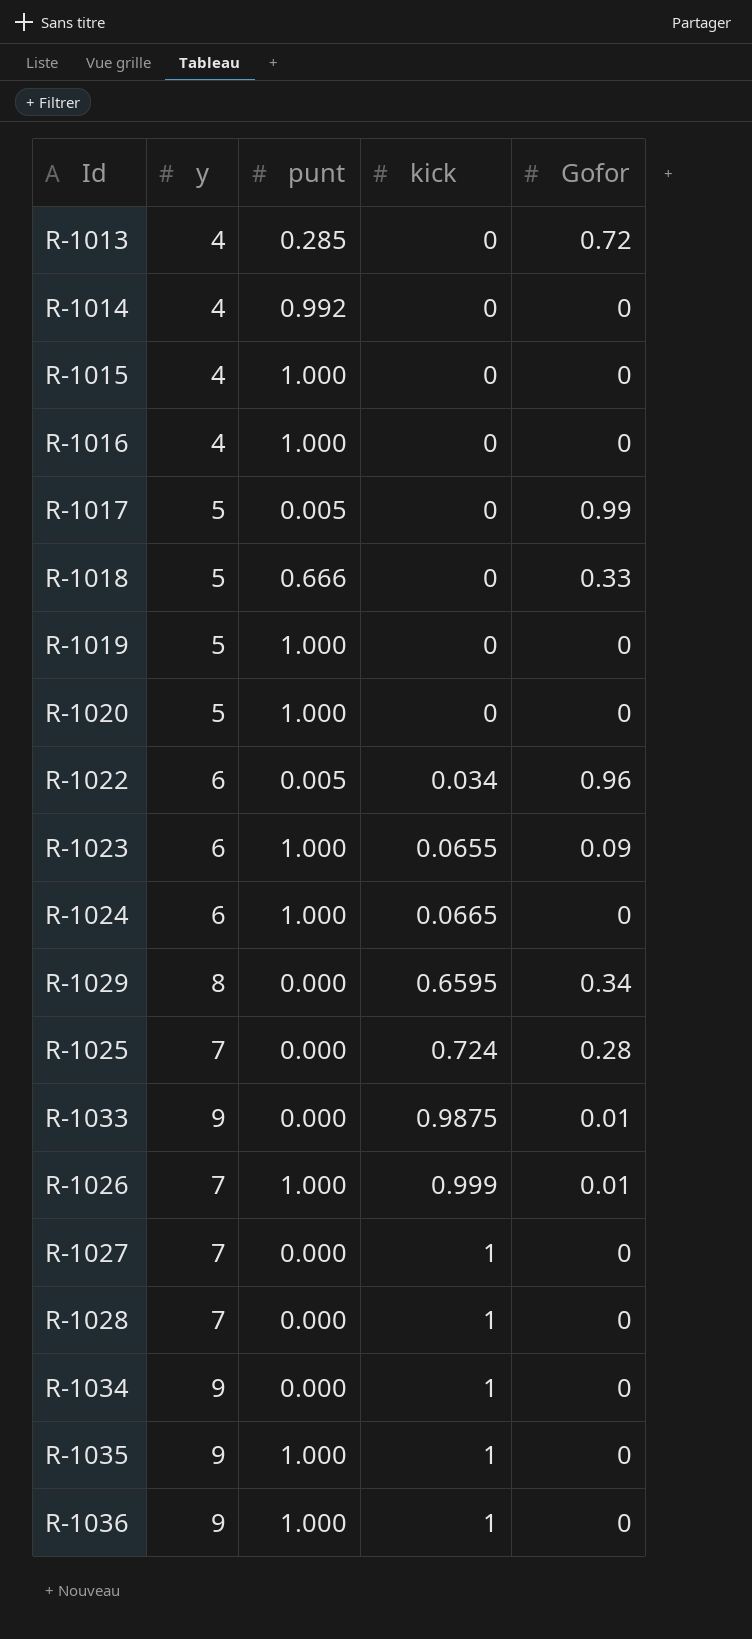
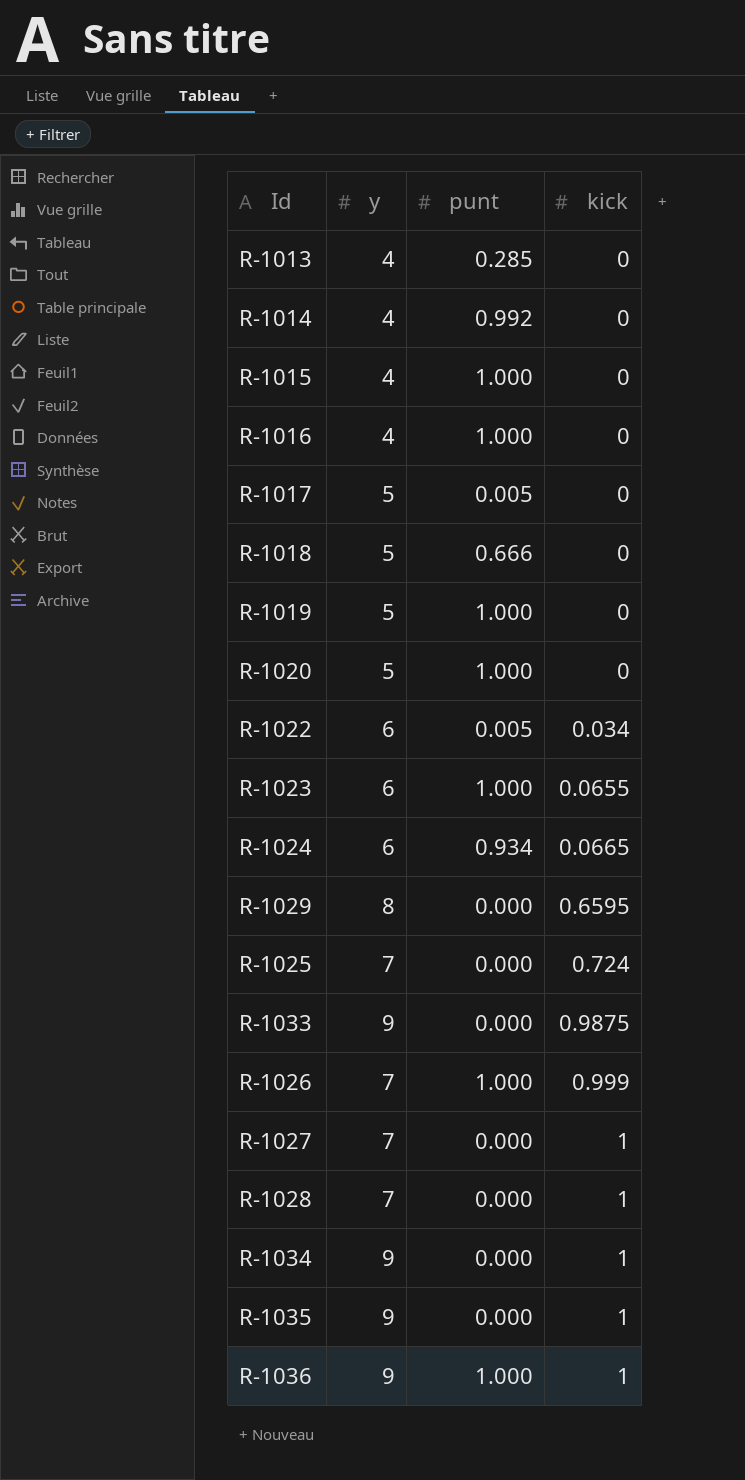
column Gofor | position: 5 -> none
R-1024 | punt: 1.000 -> 0.934
R-1035 | punt: 1.000 -> 0.000

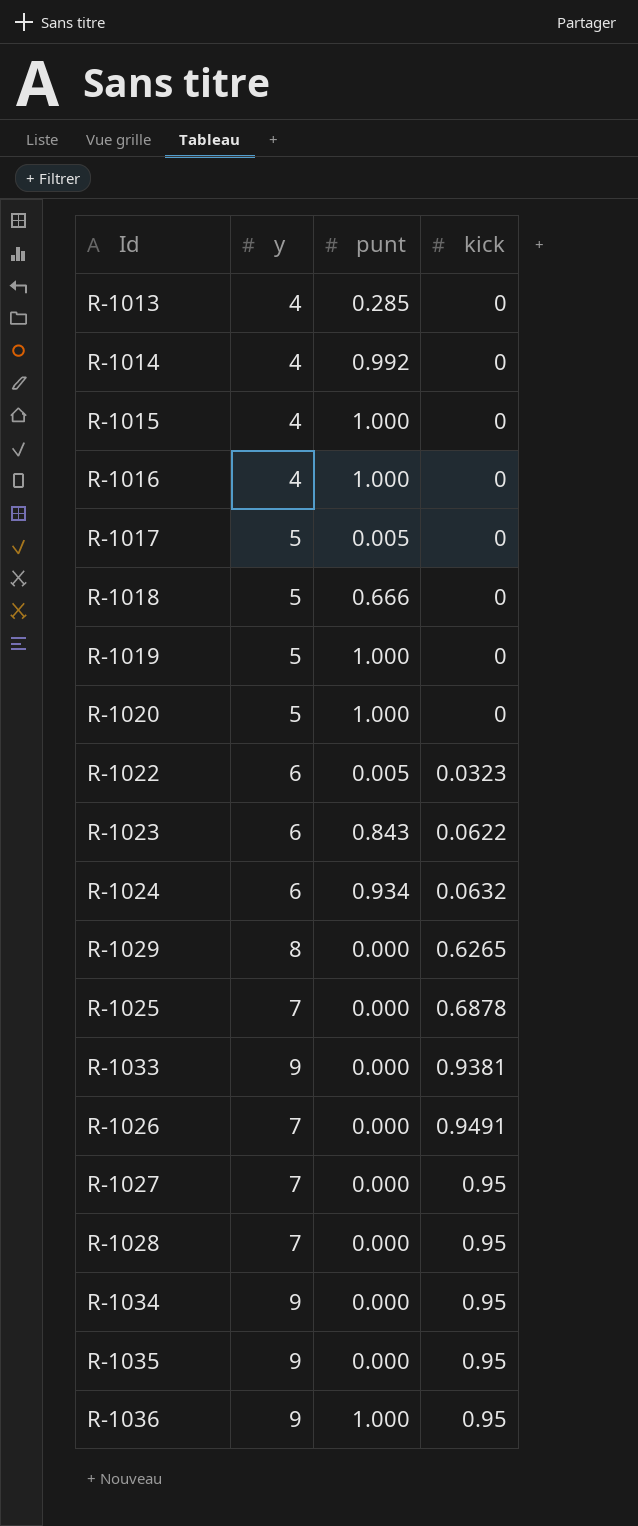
R-1022 | kick: 0.034 -> 0.0323
R-1023 | punt: 1.000 -> 0.843
R-1023 | kick: 0.0655 -> 0.0622
R-1024 | kick: 0.0665 -> 0.0632
R-1029 | kick: 0.6595 -> 0.6265
R-1025 | kick: 0.724 -> 0.6878
R-1033 | kick: 0.9875 -> 0.9381
R-1026 | punt: 1.000 -> 0.000
R-1026 | kick: 0.999 -> 0.9491
R-1027 | kick: 1 -> 0.95
R-1028 | kick: 1 -> 0.95
R-1034 | kick: 1 -> 0.95
R-1035 | kick: 1 -> 0.95
R-1036 | kick: 1 -> 0.95

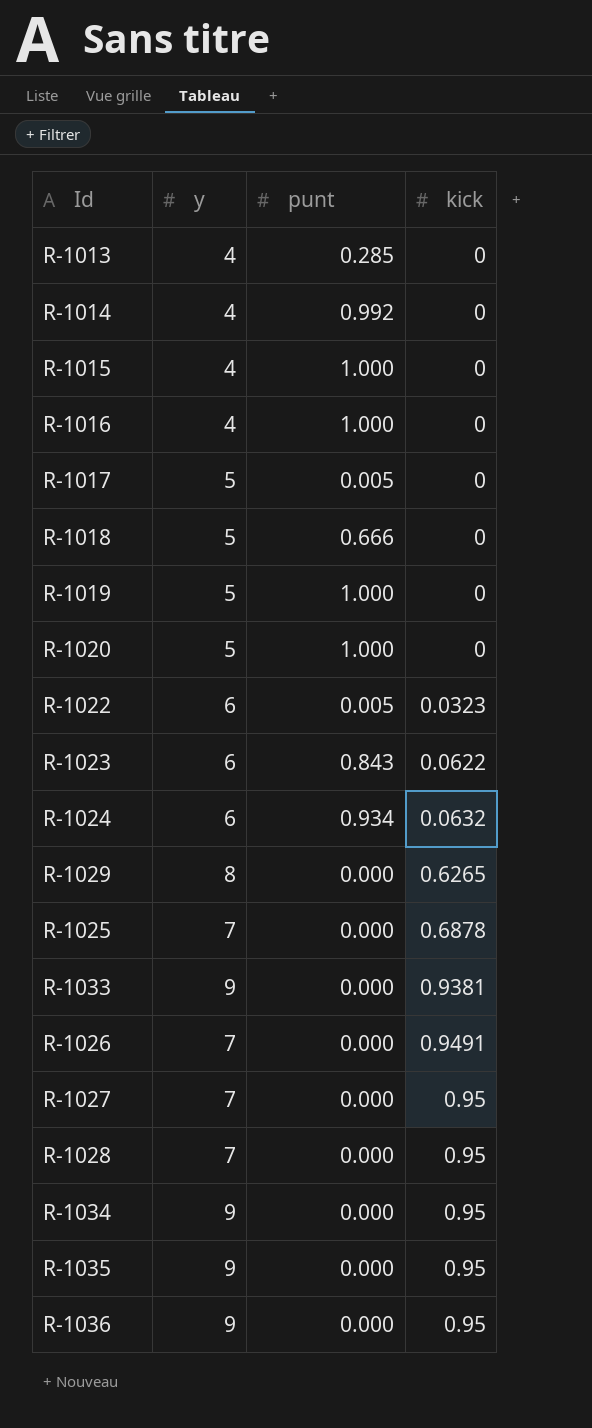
R-1036 | punt: 1.000 -> 0.000

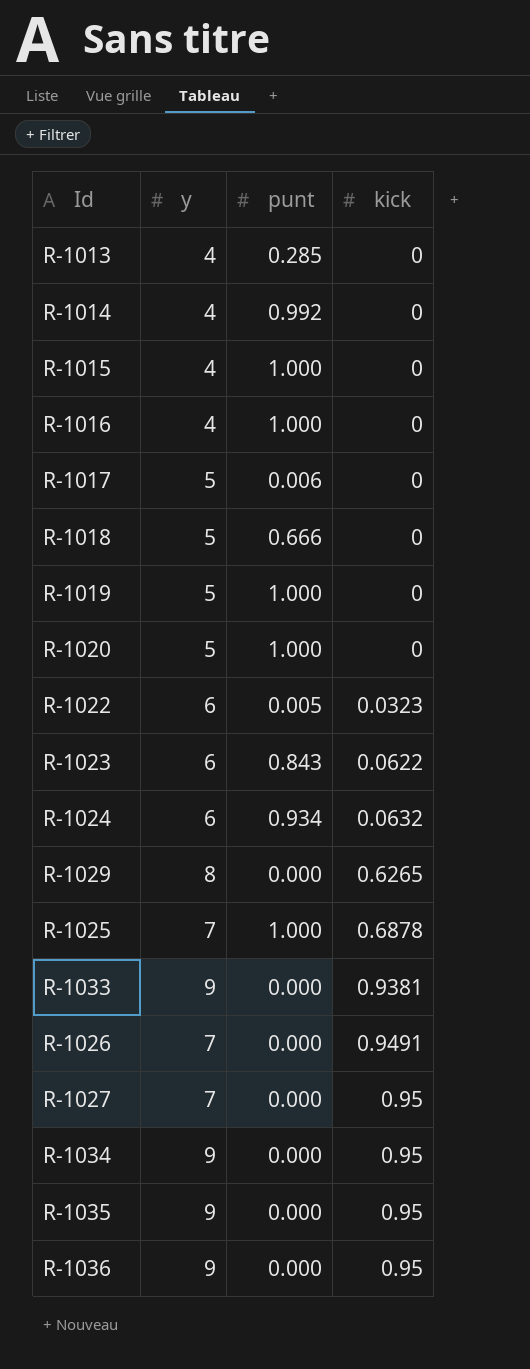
row R-1028: 7 | 0.000 | 0.95 -> none
R-1017 | punt: 0.005 -> 0.006
R-1025 | punt: 0.000 -> 1.000

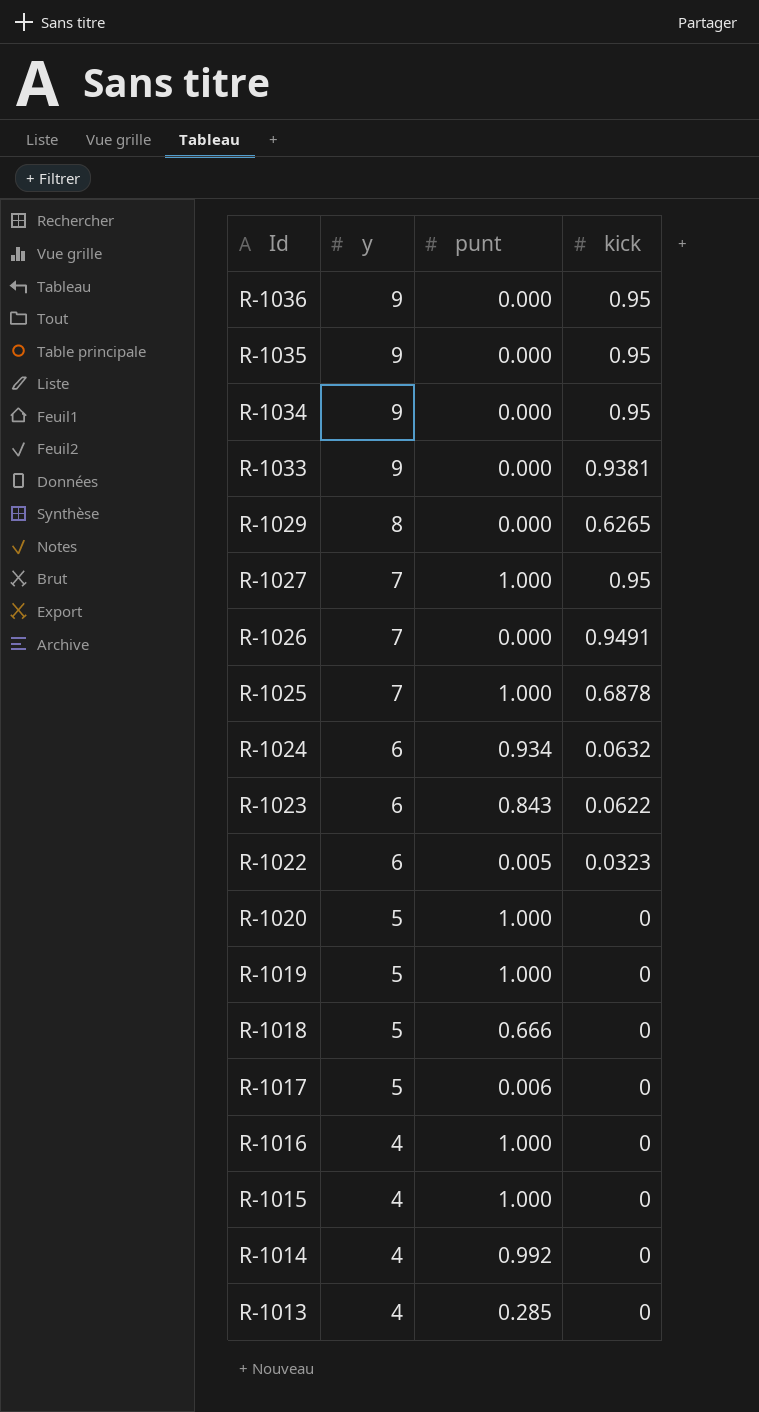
row order: kick ascending -> Id descending
R-1027 | punt: 0.000 -> 1.000

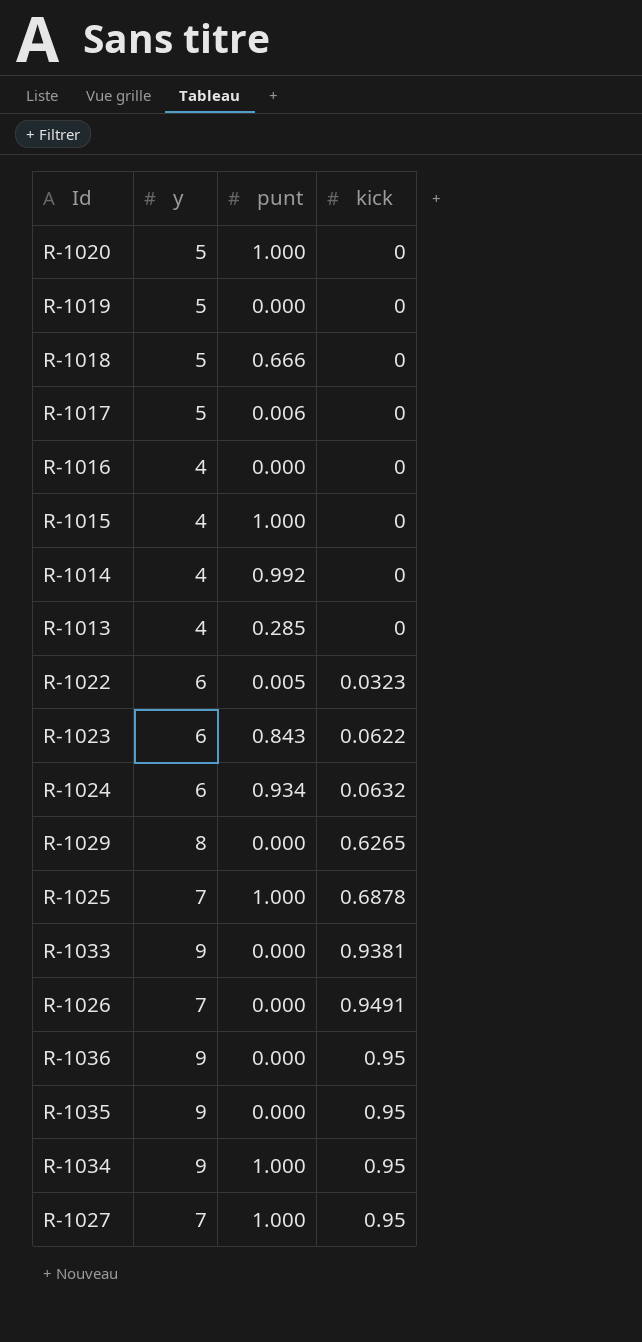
row order: Id descending -> kick ascending
R-1019 | punt: 1.000 -> 0.000
R-1016 | punt: 1.000 -> 0.000
R-1034 | punt: 0.000 -> 1.000

